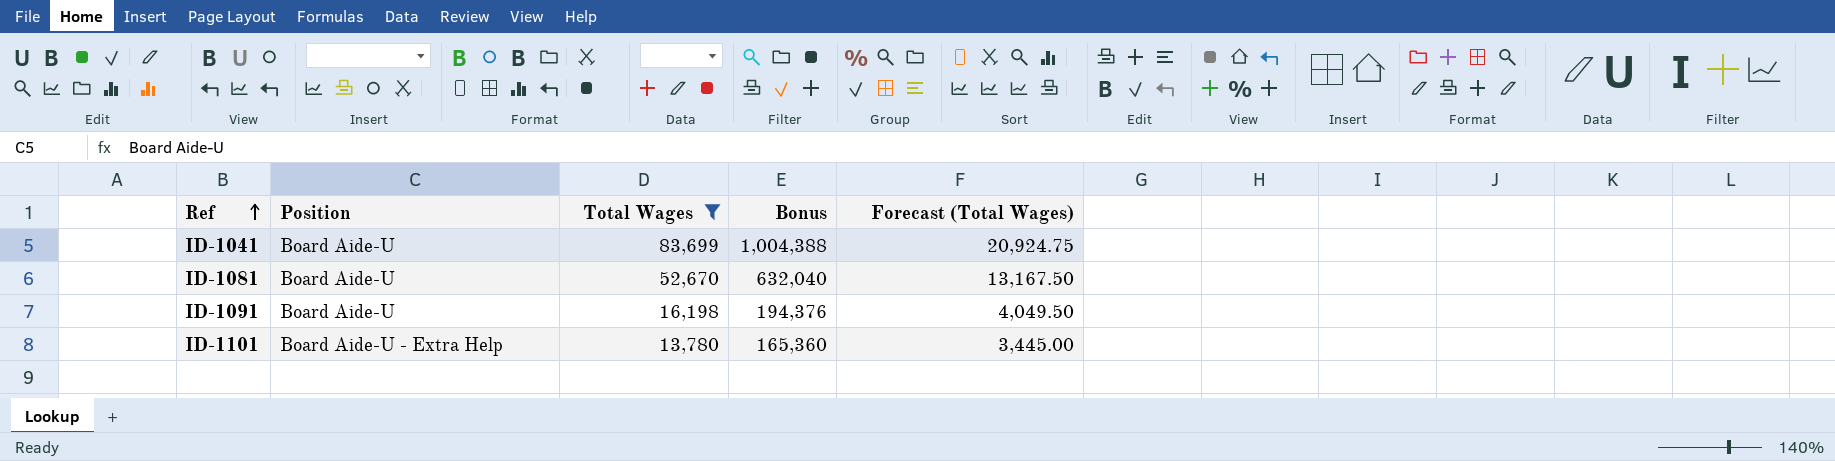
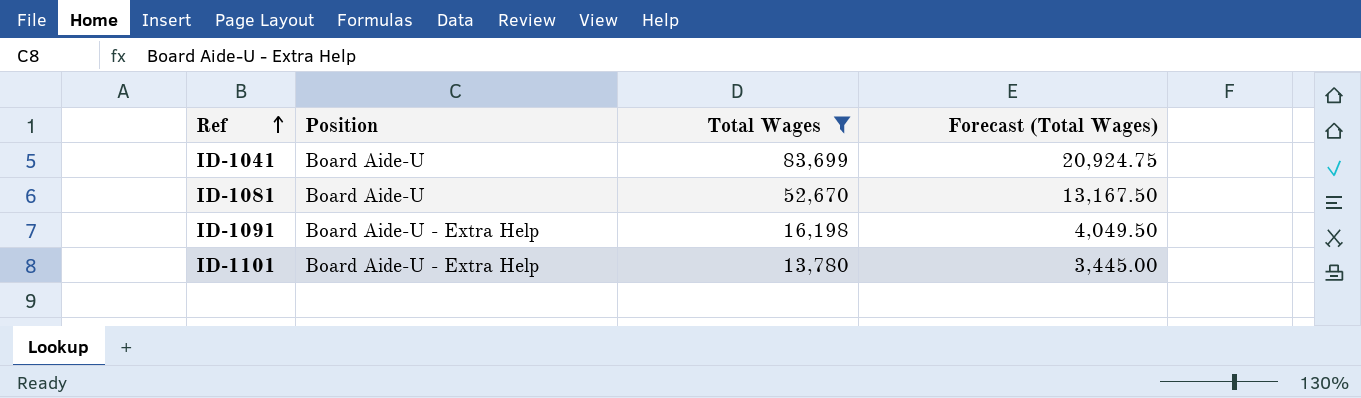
column Bonus | formula: [Total Wages] * 12 -> none
ID-1091 | Position: Board Aide-U -> Board Aide-U - Extra Help

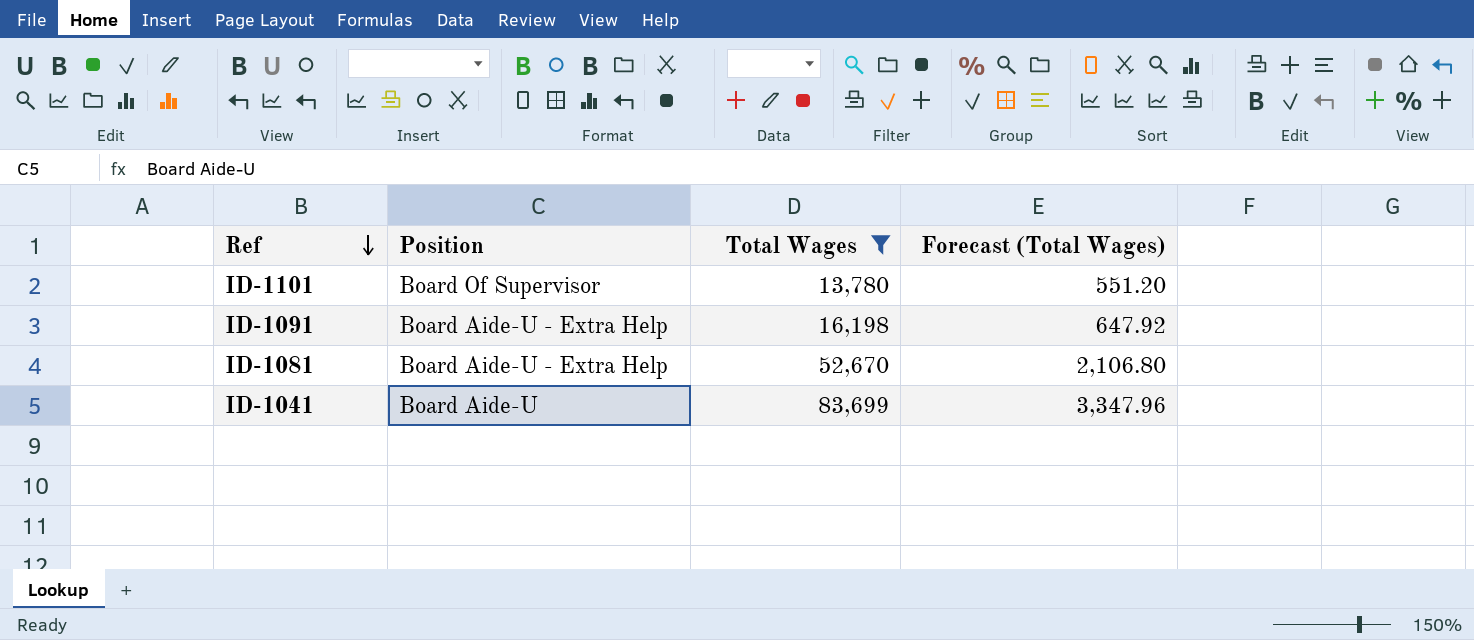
row order: Ref ascending -> Ref descending
column Forecast (Total Wages) | formula: [Total Wages] * 0.25 -> [Total Wages] * 0.04
ID-1101 | Position: Board Aide-U - Extra Help -> Board Of Supervisor
ID-1081 | Position: Board Aide-U -> Board Aide-U - Extra Help

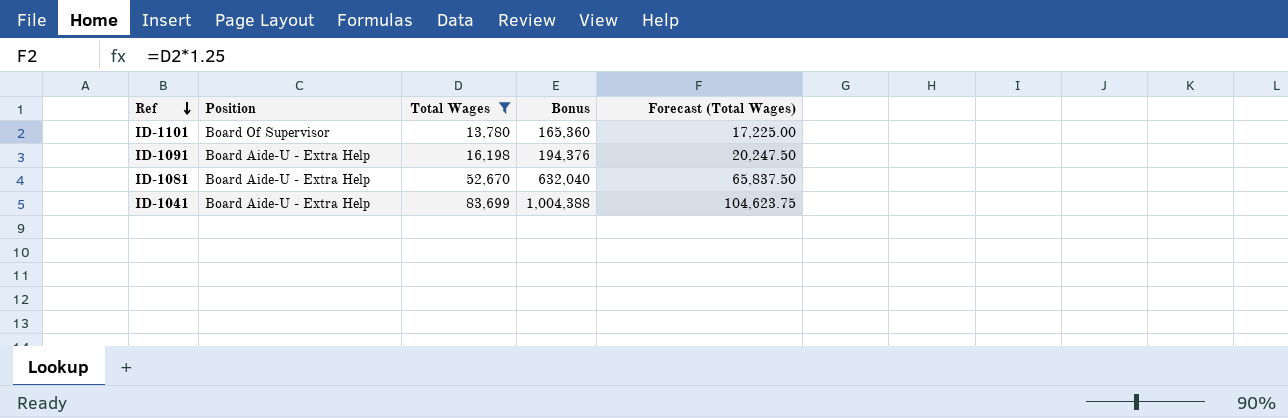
column Bonus | formula: none -> [Total Wages] * 12
column Forecast (Total Wages) | formula: [Total Wages] * 0.04 -> [Total Wages] * 1.25
ID-1041 | Position: Board Aide-U -> Board Aide-U - Extra Help

